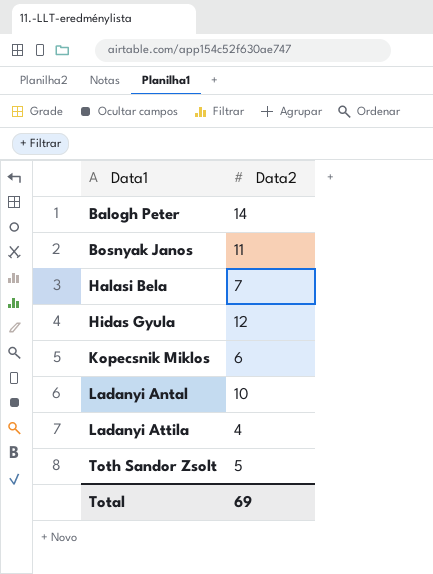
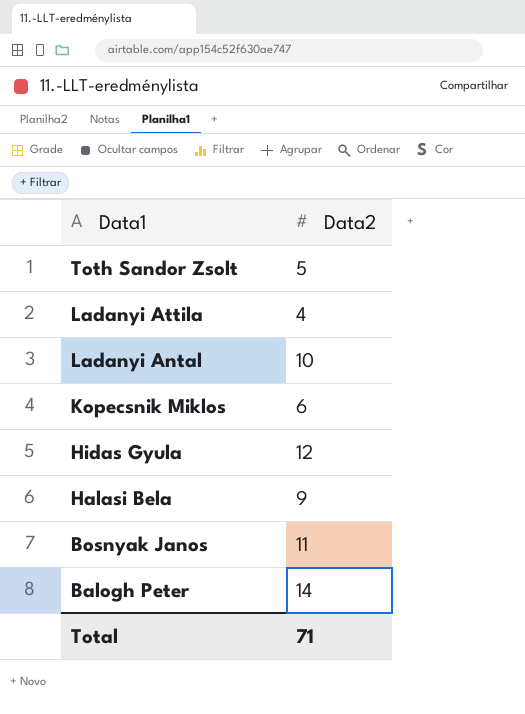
row order: Data1 ascending -> Data1 descending
Halasi Bela | Data2: 7 -> 9
Total | Data2: 69 -> 71

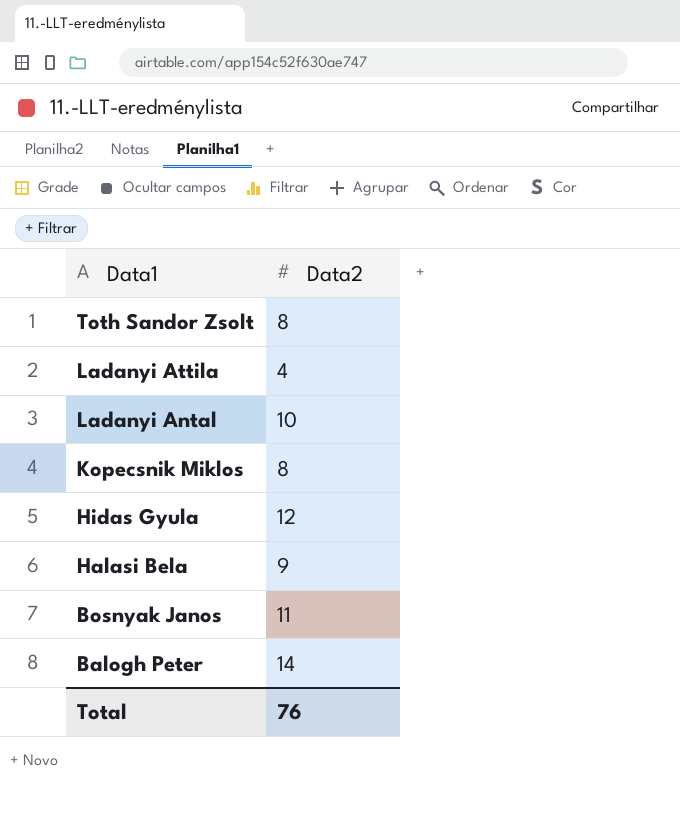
Toth Sandor Zsolt | Data2: 5 -> 8
Kopecsnik Miklos | Data2: 6 -> 8
Total | Data2: 71 -> 76

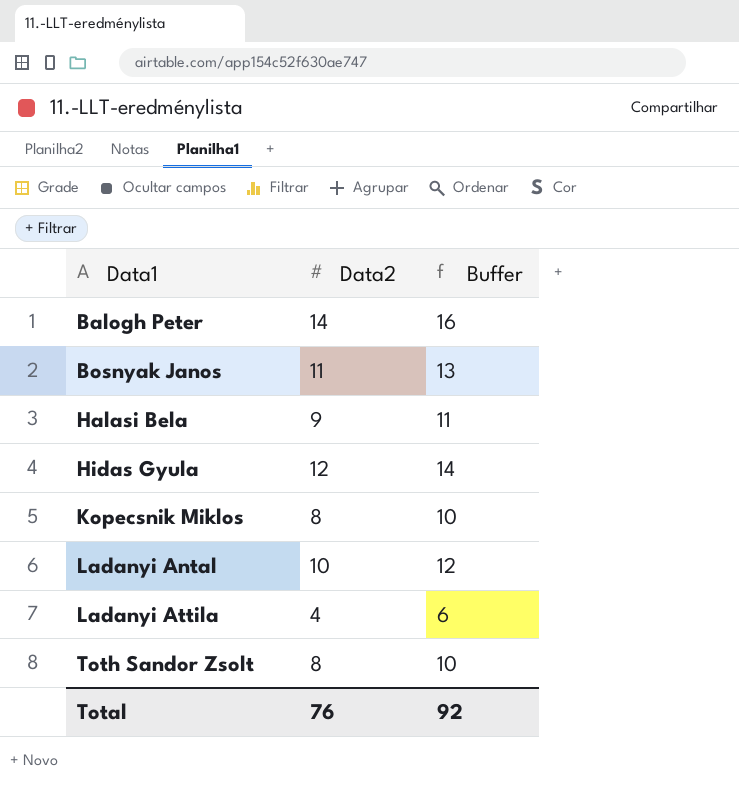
row order: Data1 descending -> Data1 ascending
column Buffer | formula: none -> [Data2] + 2

